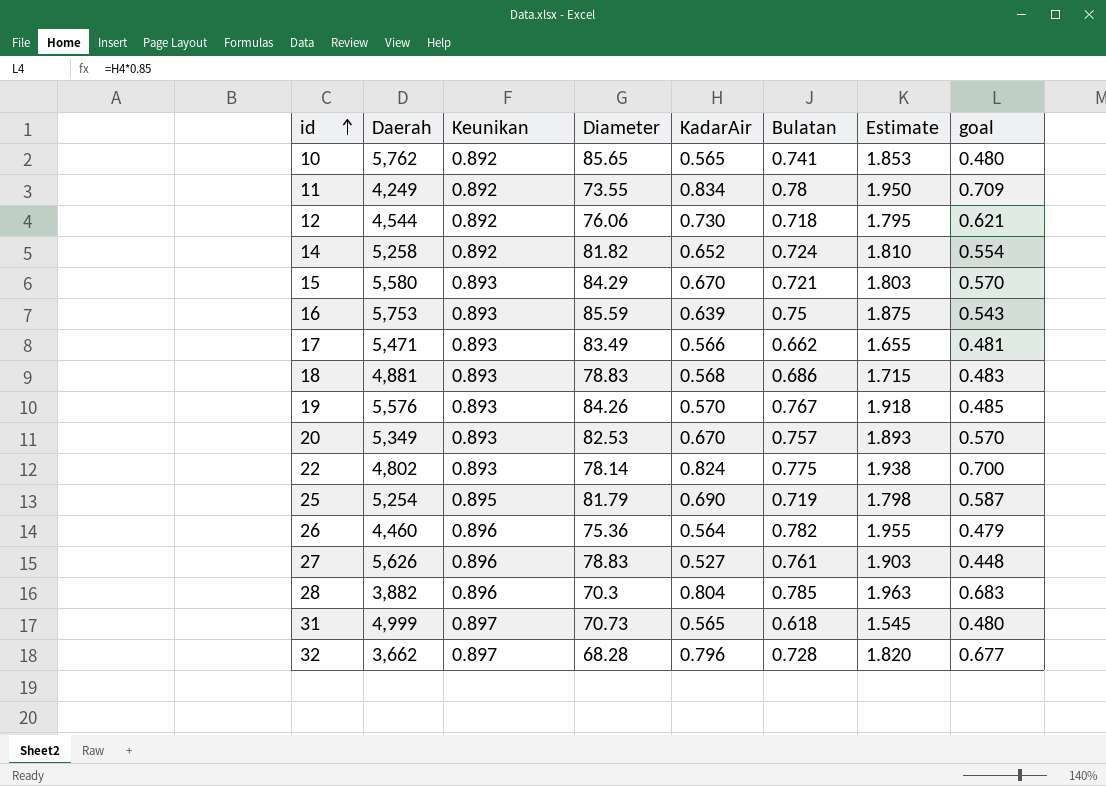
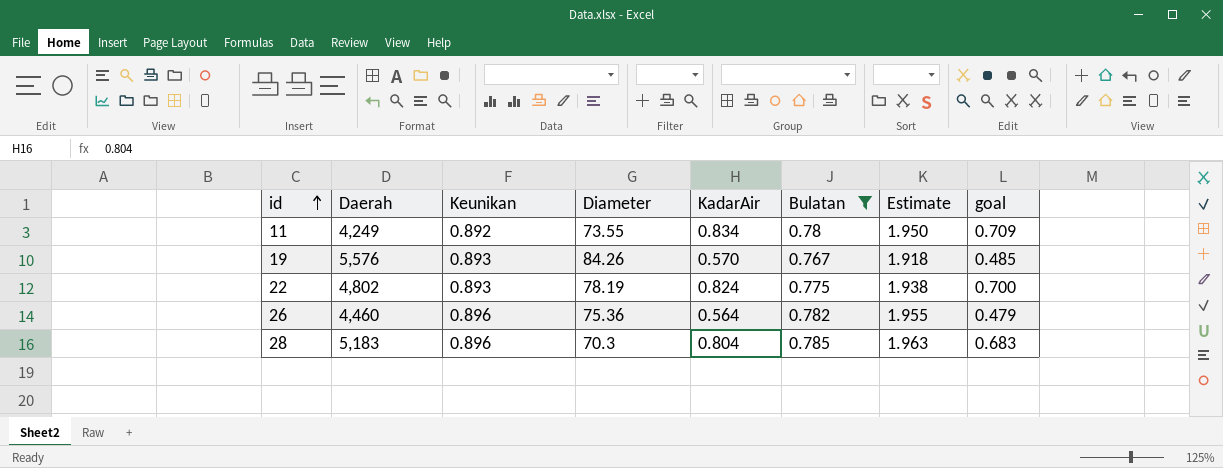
filter: none -> Bulatan >= 0.767
22 | Diameter: 78.14 -> 78.19
28 | Daerah: 3,882 -> 5,183

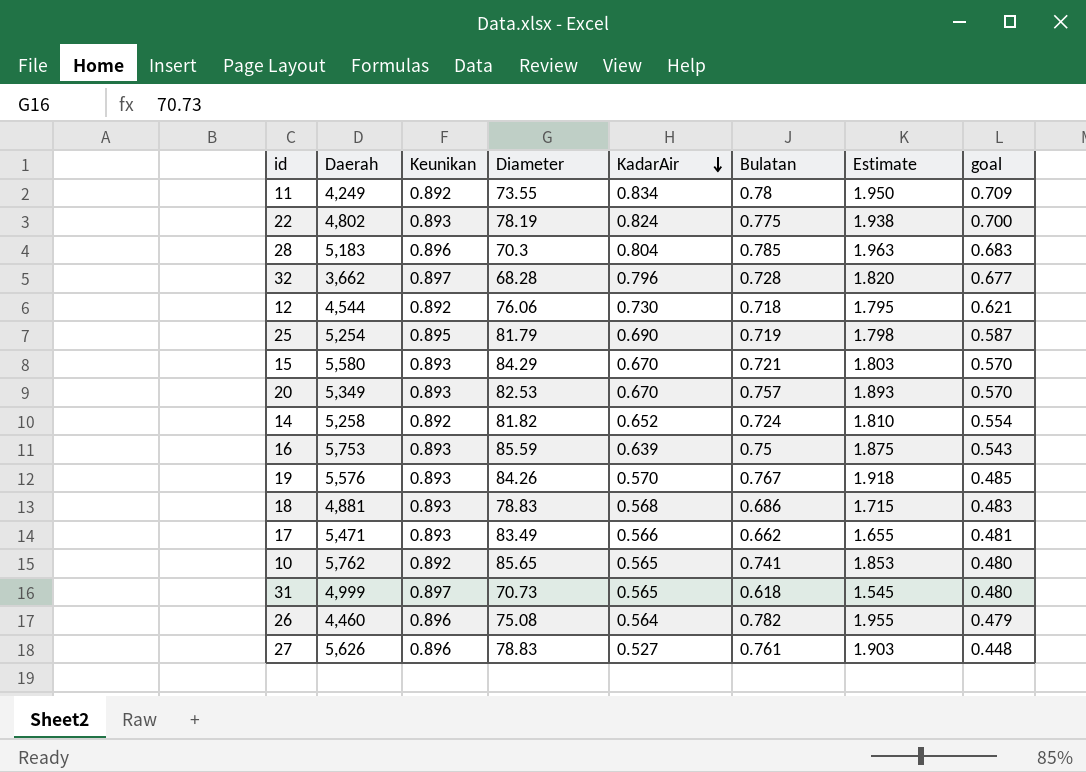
filter: Bulatan >= 0.767 -> none
row order: id ascending -> KadarAir descending
26 | Diameter: 75.36 -> 75.08

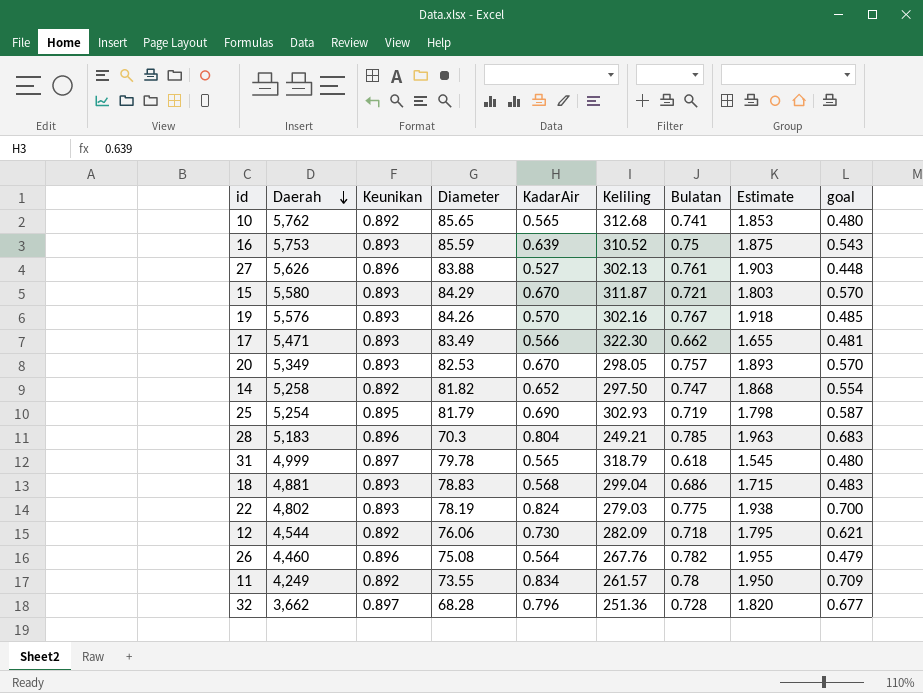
row order: KadarAir descending -> Daerah descending
column Keliling | position: none -> 6
27 | Diameter: 78.83 -> 83.88
14 | Bulatan: 0.724 -> 0.747
14 | Estimate: 1.810 -> 1.868
31 | Diameter: 70.73 -> 79.78

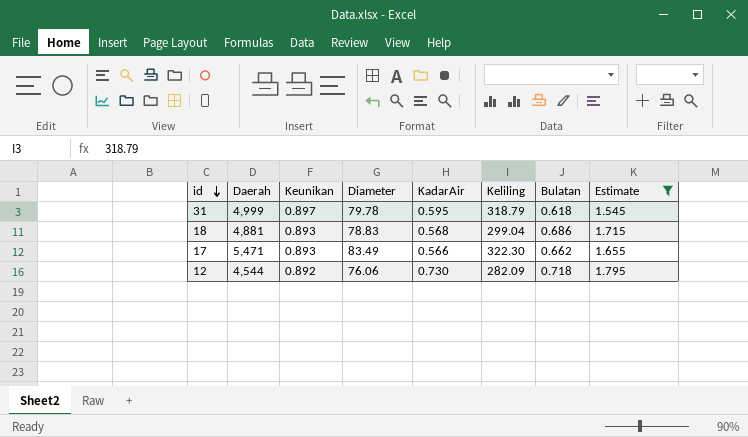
filter: none -> Estimate <= 1.795
row order: Daerah descending -> id descending
column goal | formula: [KadarAir] * 0.85 -> none
31 | KadarAir: 0.565 -> 0.595

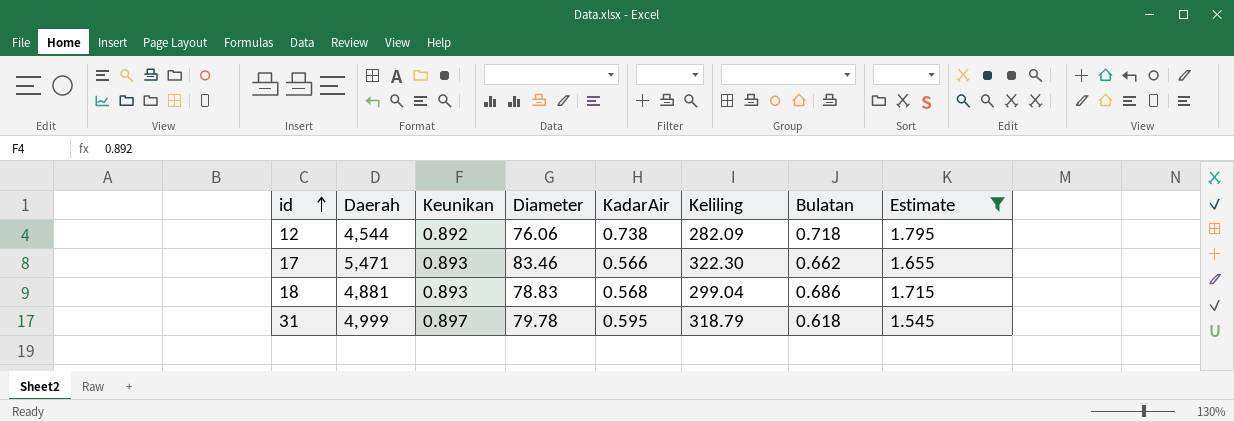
row order: id descending -> id ascending
12 | KadarAir: 0.730 -> 0.738
17 | Diameter: 83.49 -> 83.46

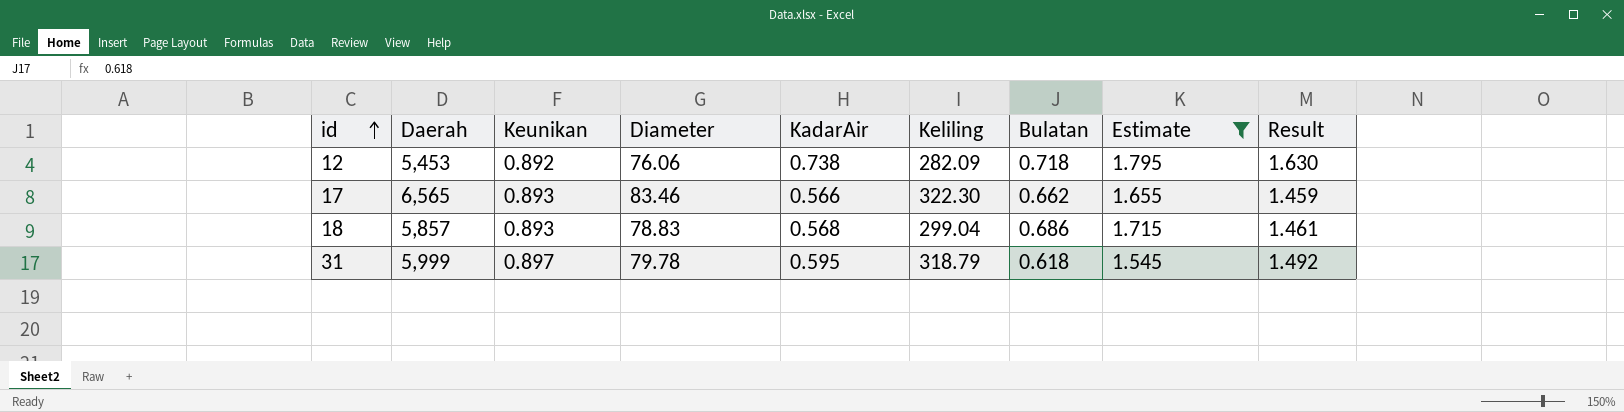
column Result | formula: none -> [Keunikan] + [KadarAir]
12 | Daerah: 4,544 -> 5,453
17 | Daerah: 5,471 -> 6,565
18 | Daerah: 4,881 -> 5,857
31 | Daerah: 4,999 -> 5,999

